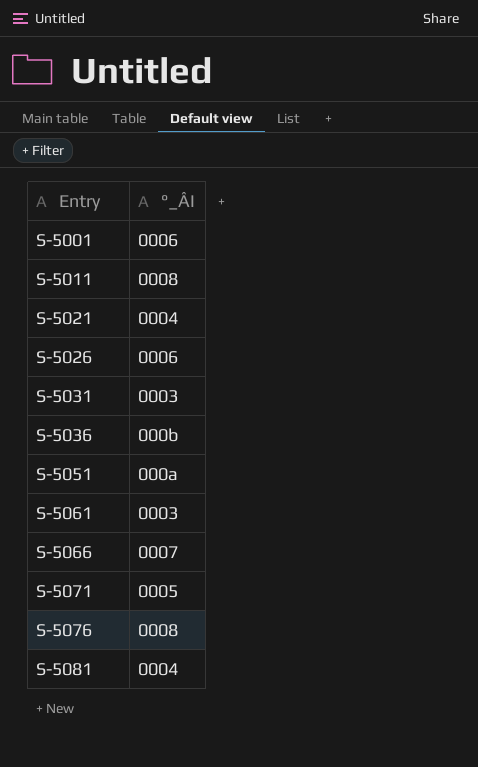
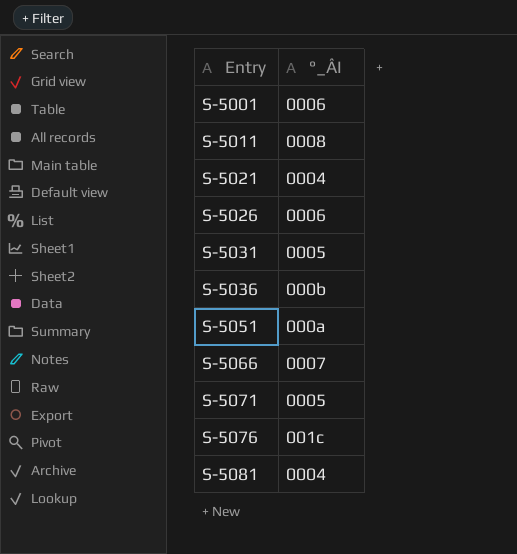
row S-5061: 0003 -> none
S-5031 | °_ÂI: 0003 -> 0005
S-5076 | °_ÂI: 0008 -> 001c

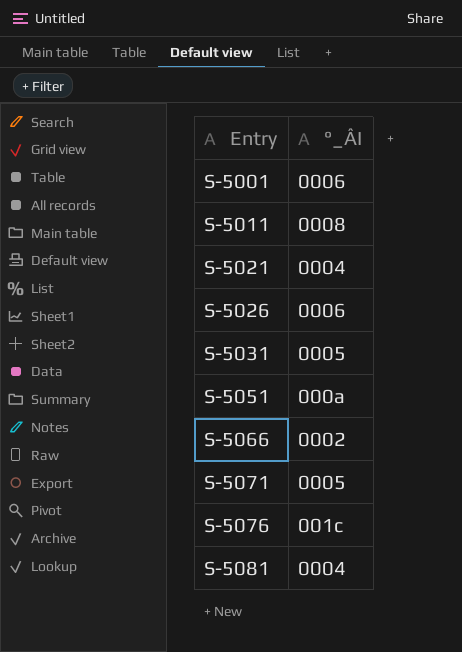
row S-5036: 000b -> none
S-5066 | °_ÂI: 0007 -> 0002

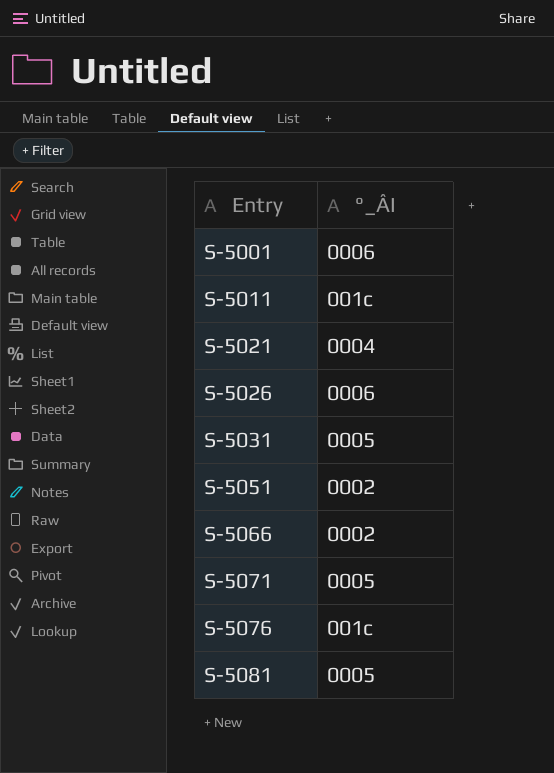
S-5011 | °_ÂI: 0008 -> 001c
S-5051 | °_ÂI: 000a -> 0002
S-5081 | °_ÂI: 0004 -> 0005

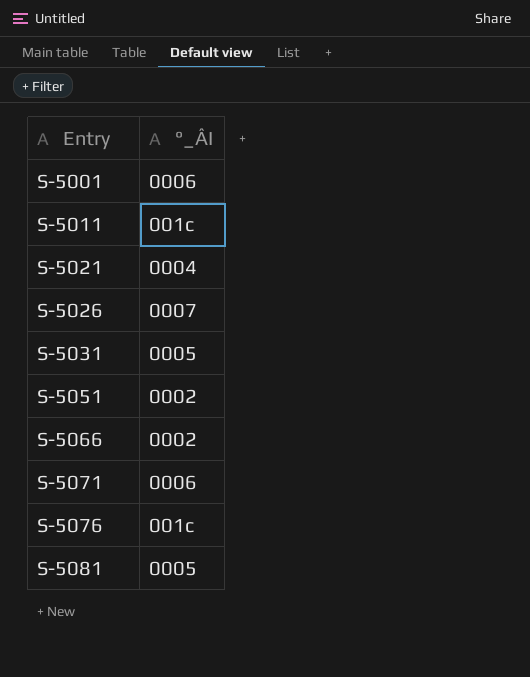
S-5026 | °_ÂI: 0006 -> 0007
S-5071 | °_ÂI: 0005 -> 0006

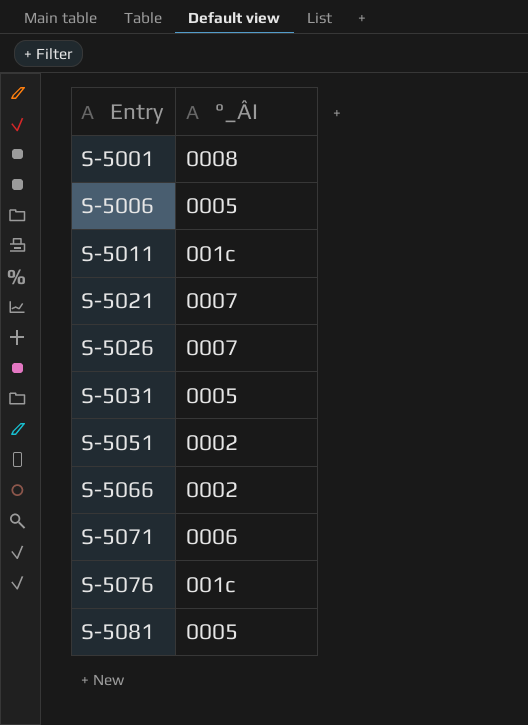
S-5001 | °_ÂI: 0006 -> 0008
row S-5006: none -> 0005
S-5021 | °_ÂI: 0004 -> 0007

